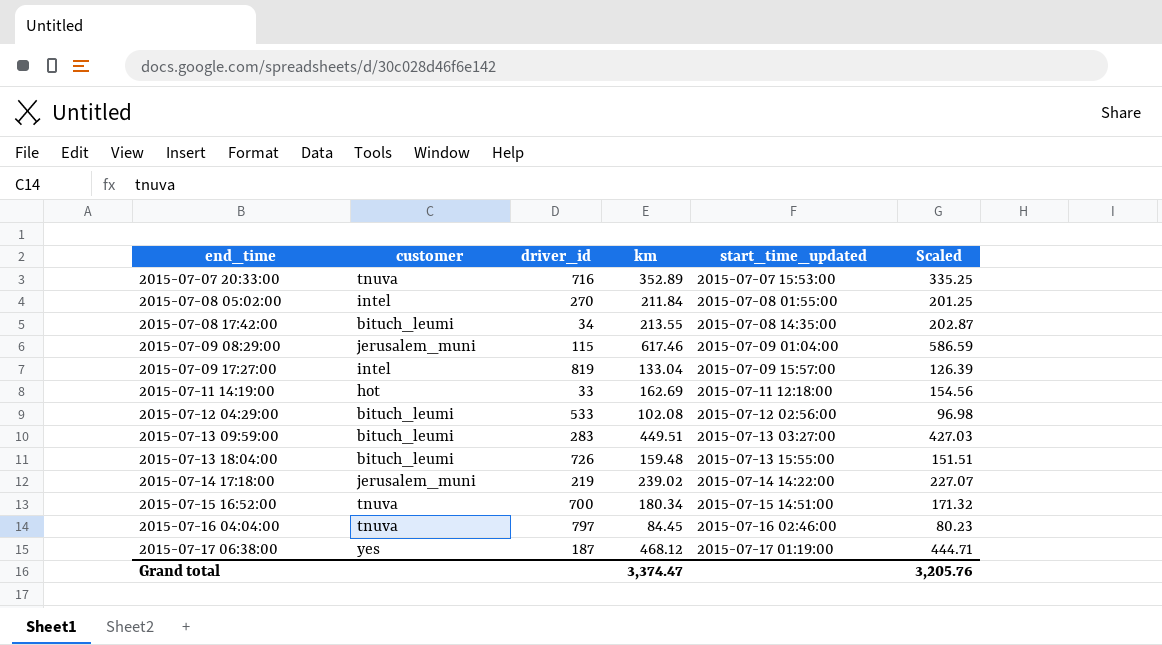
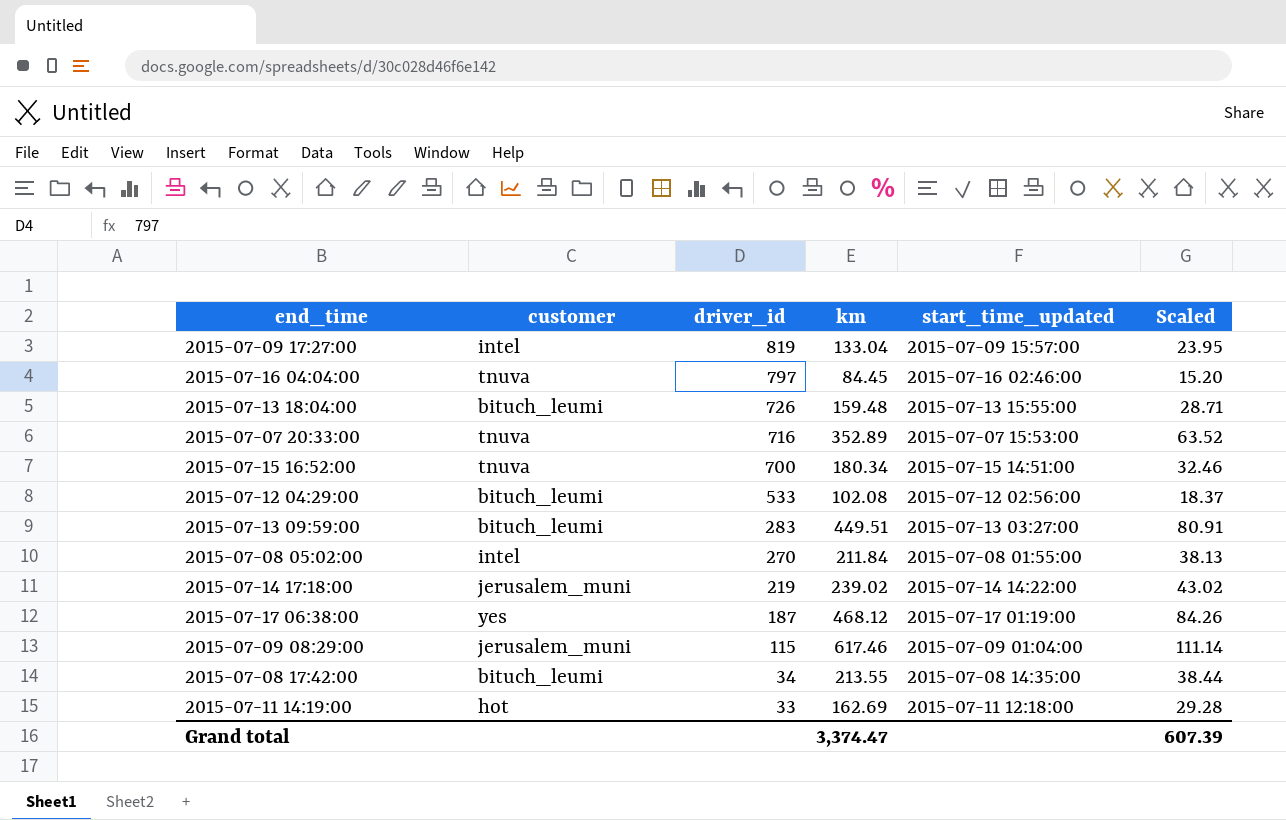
row order: end_time ascending -> driver_id descending
column Scaled | formula: [km] * 0.95 -> [km] * 0.18
Grand total | Scaled: 3,205.76 -> 607.39

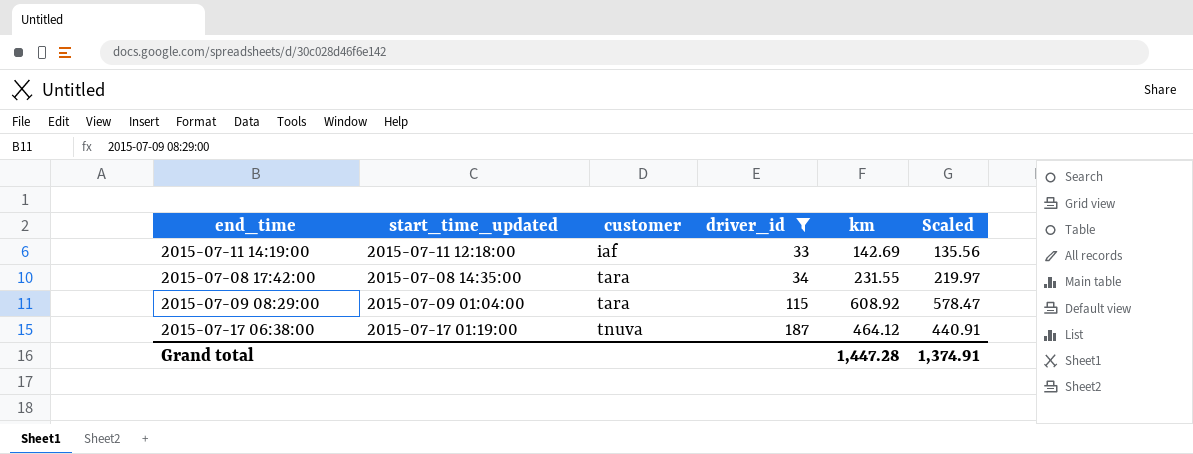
filter: none -> driver_id <= 187
row order: driver_id descending -> customer ascending
column start_time_updated | position: 5 -> 2
column Scaled | formula: [km] * 0.18 -> [km] * 0.95
2015-07-11 14:19:00 | customer: hot -> iaf
2015-07-11 14:19:00 | km: 162.69 -> 142.69
2015-07-08 17:42:00 | customer: bituch_leumi -> tara
2015-07-08 17:42:00 | km: 213.55 -> 231.55
2015-07-09 08:29:00 | customer: jerusalem_muni -> tara
2015-07-09 08:29:00 | km: 617.46 -> 608.92
2015-07-17 06:38:00 | customer: yes -> tnuva
2015-07-17 06:38:00 | km: 468.12 -> 464.12
Grand total | km: 3,374.47 -> 1,447.28
Grand total | Scaled: 607.39 -> 1,374.91

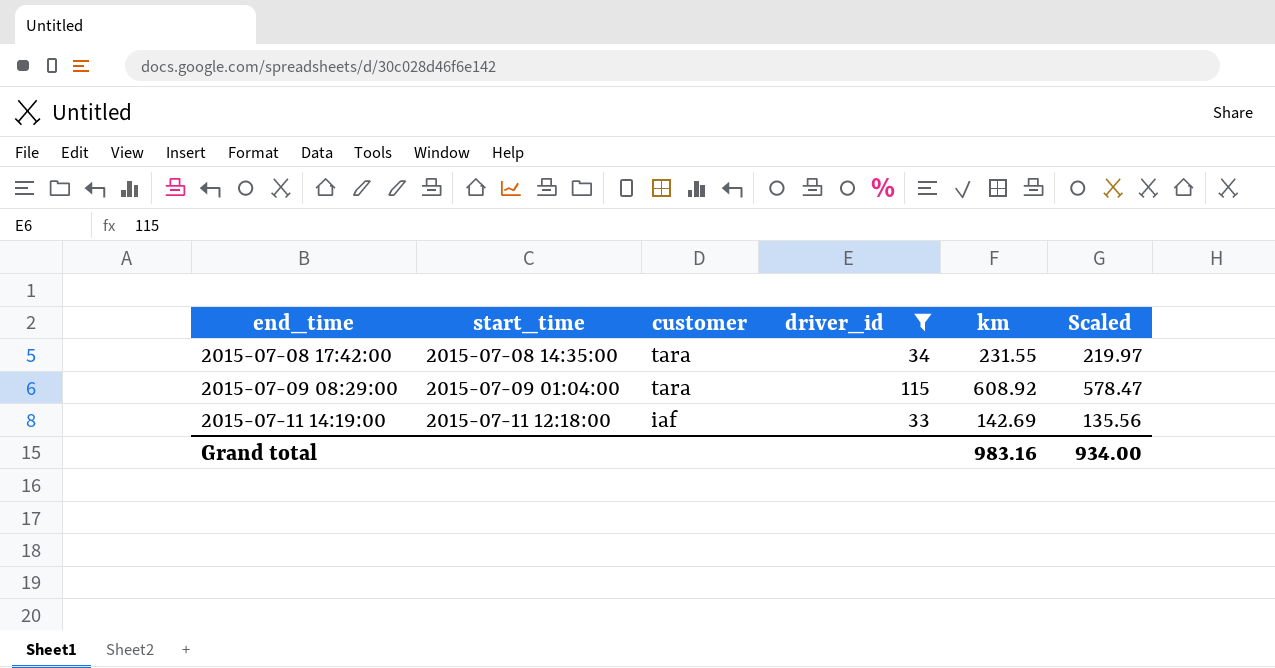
row order: customer ascending -> end_time ascending
column name: start_time_updated -> start_time
row 2015-07-17 06:38:00: 2015-07-17 01:19:00 | tnuva | 187 | 464.12 | 440.91 -> none
Grand total | km: 1,447.28 -> 983.16
Grand total | Scaled: 1,374.91 -> 934.00

